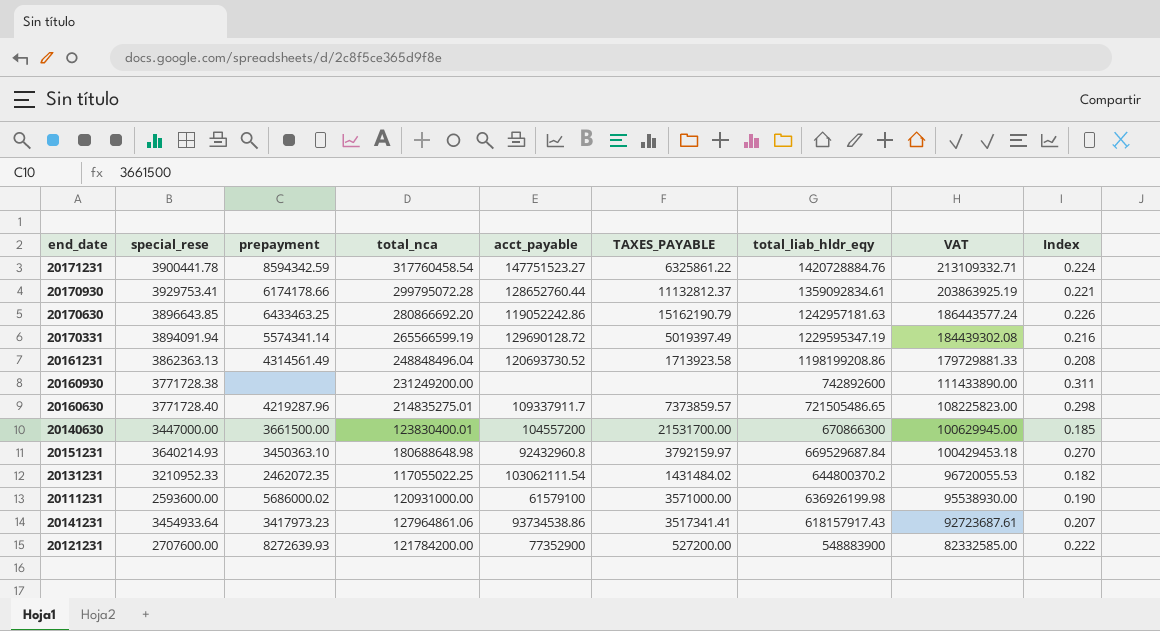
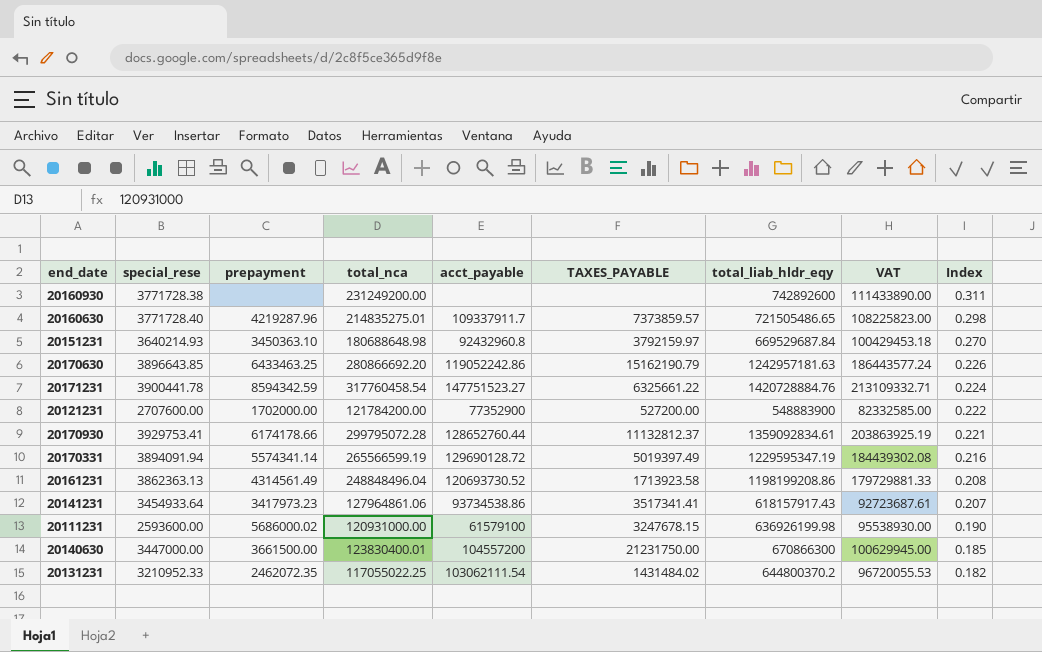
row order: total_liab_hldr_eqy descending -> Index descending
20171231 | TAXES_PAYABLE: 6325861.22 -> 6325661.22
20121231 | prepayment: 8272639.93 -> 1702000.00
20111231 | TAXES_PAYABLE: 3571000.00 -> 3247678.15
20140630 | TAXES_PAYABLE: 21531700.00 -> 21231750.00

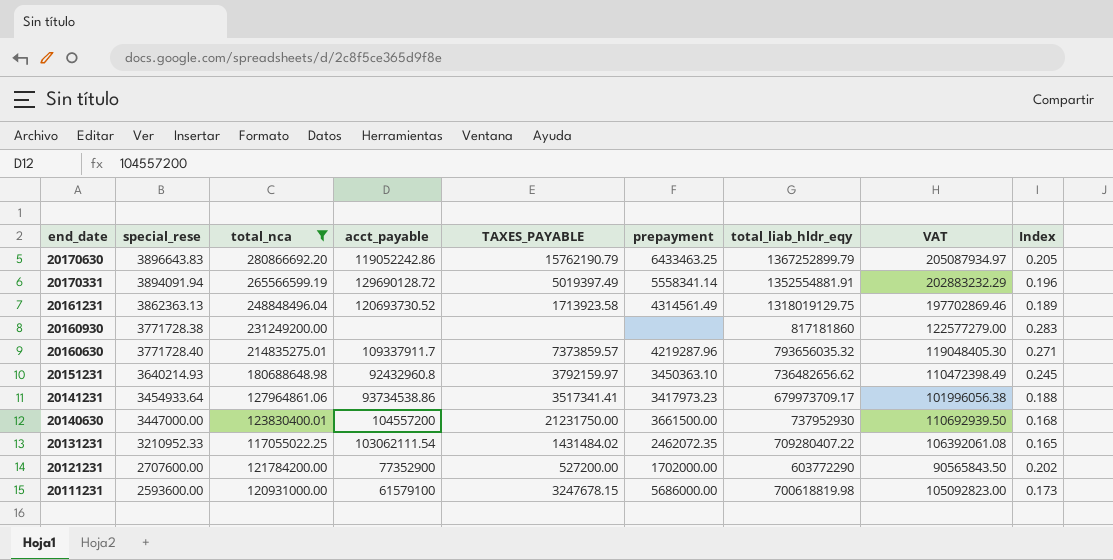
filter: none -> total_nca <= 280866692.20
row order: Index descending -> end_date descending
column prepayment | position: 3 -> 6
20170630 | special_rese: 3896643.85 -> 3896643.83
20170630 | TAXES_PAYABLE: 15162190.79 -> 15762190.79
20170630 | total_liab_hldr_eqy: 1242957181.63 -> 1367252899.79
20170630 | VAT: 186443577.24 -> 205087934.97
20170630 | Index: 0.226 -> 0.205
20170331 | prepayment: 5574341.14 -> 5558341.14
20170331 | total_liab_hldr_eqy: 1229595347.19 -> 1352554881.91
20170331 | VAT: 184439302.08 -> 202883232.29
20170331 | Index: 0.216 -> 0.196
20161231 | total_liab_hldr_eqy: 1198199208.86 -> 1318019129.75
20161231 | VAT: 179729881.33 -> 197702869.46
20161231 | Index: 0.208 -> 0.189
20160930 | total_liab_hldr_eqy: 742892600 -> 817181860
20160930 | VAT: 111433890.00 -> 122577279.00
20160930 | Index: 0.311 -> 0.283
20160630 | total_liab_hldr_eqy: 721505486.65 -> 793656035.32
20160630 | VAT: 108225823.00 -> 119048405.30
20160630 | Index: 0.298 -> 0.271
20151231 | total_liab_hldr_eqy: 669529687.84 -> 736482656.62
20151231 | VAT: 100429453.18 -> 110472398.49
20151231 | Index: 0.270 -> 0.245
20141231 | total_liab_hldr_eqy: 618157917.43 -> 679973709.17
20141231 | VAT: 92723687.61 -> 101996056.38
20141231 | Index: 0.207 -> 0.188
20140630 | total_liab_hldr_eqy: 670866300 -> 737952930
20140630 | VAT: 100629945.00 -> 110692939.50
20140630 | Index: 0.185 -> 0.168
20131231 | total_liab_hldr_eqy: 644800370.2 -> 709280407.22
20131231 | VAT: 96720055.53 -> 106392061.08
20131231 | Index: 0.182 -> 0.165
20121231 | total_liab_hldr_eqy: 548883900 -> 603772290
20121231 | VAT: 82332585.00 -> 90565843.50
20121231 | Index: 0.222 -> 0.202
20111231 | prepayment: 5686000.02 -> 5686000.00
20111231 | total_liab_hldr_eqy: 636926199.98 -> 700618819.98
20111231 | VAT: 95538930.00 -> 105092823.00
20111231 | Index: 0.190 -> 0.173

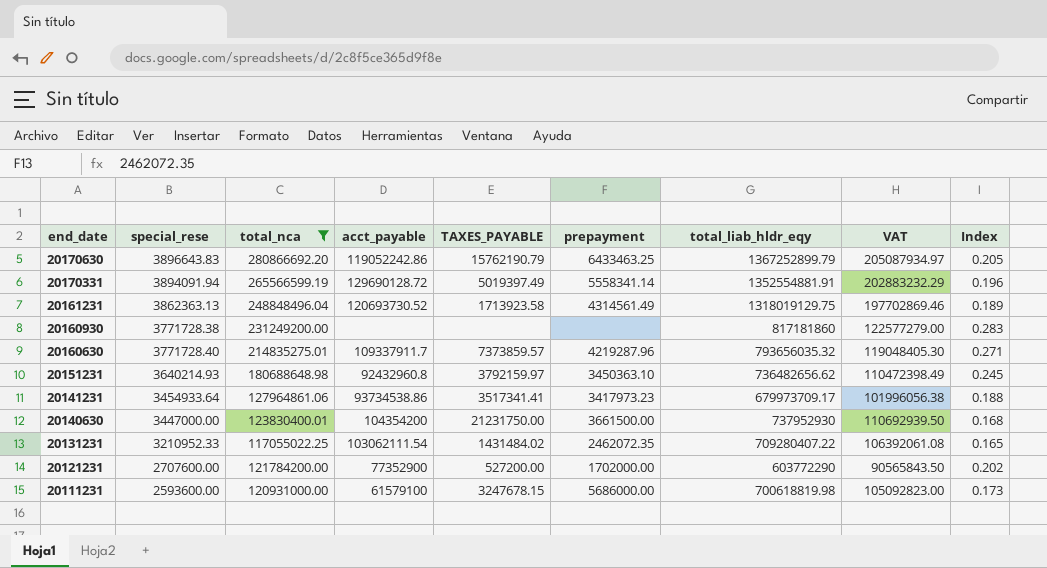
20140630 | acct_payable: 104557200 -> 104354200

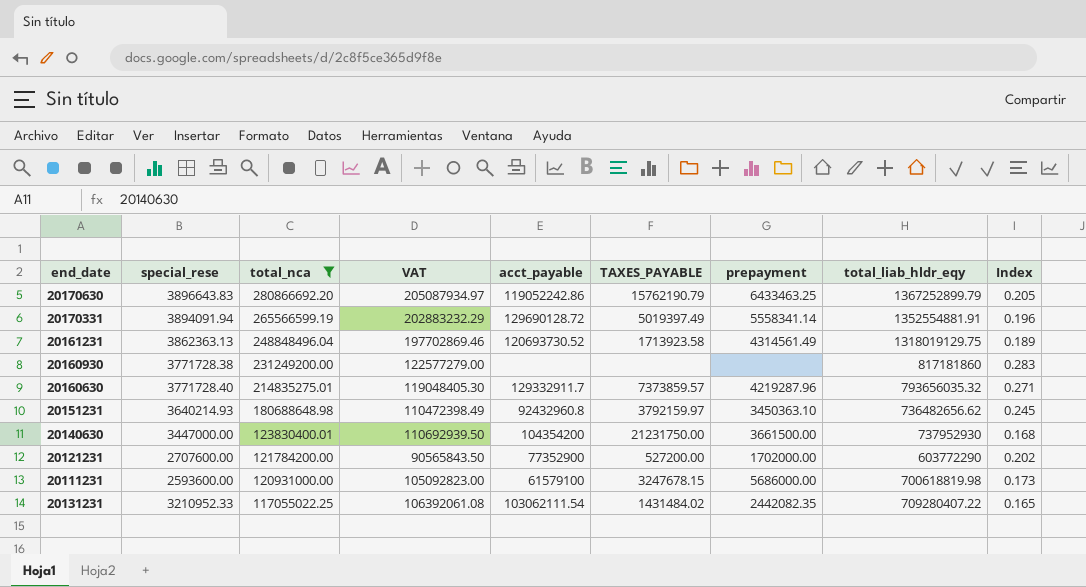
row order: end_date descending -> total_nca descending
column VAT | position: 8 -> 4
row 20141231: 3454933.64 | 127964861.06 | 93734538.86 | 3517341.41 | 3417973.23 | 679973709.17 | 101996056.38 | 0.188 -> none
20160630 | acct_payable: 109337911.7 -> 129332911.7
20131231 | prepayment: 2462072.35 -> 2442082.35

